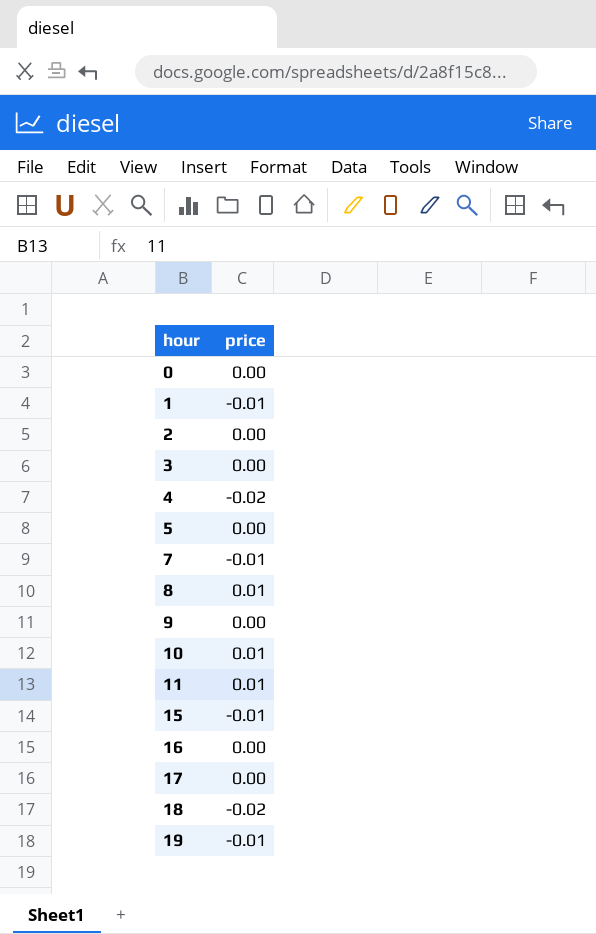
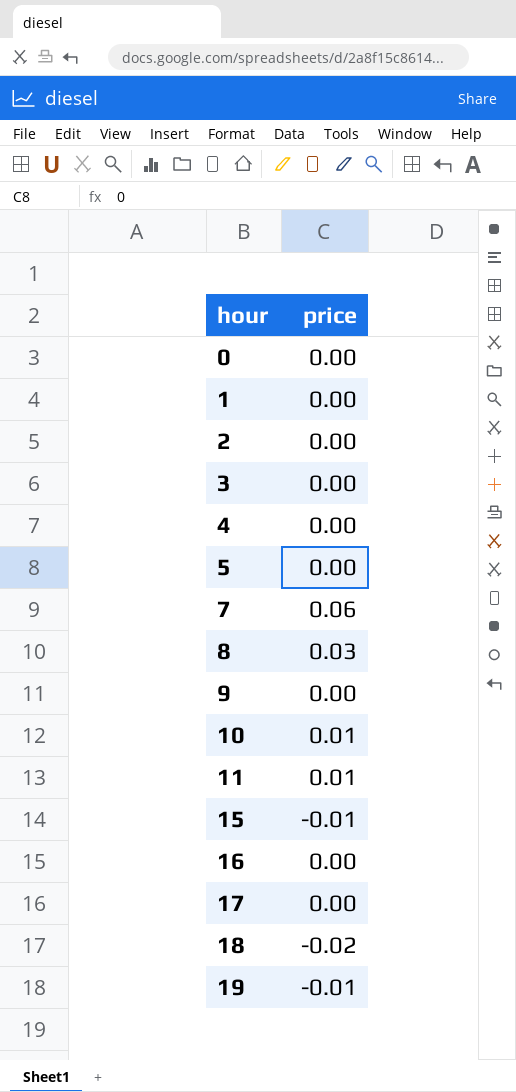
1 | price: -0.01 -> 0.00
4 | price: -0.02 -> 0.00
7 | price: -0.01 -> 0.06
8 | price: 0.01 -> 0.03

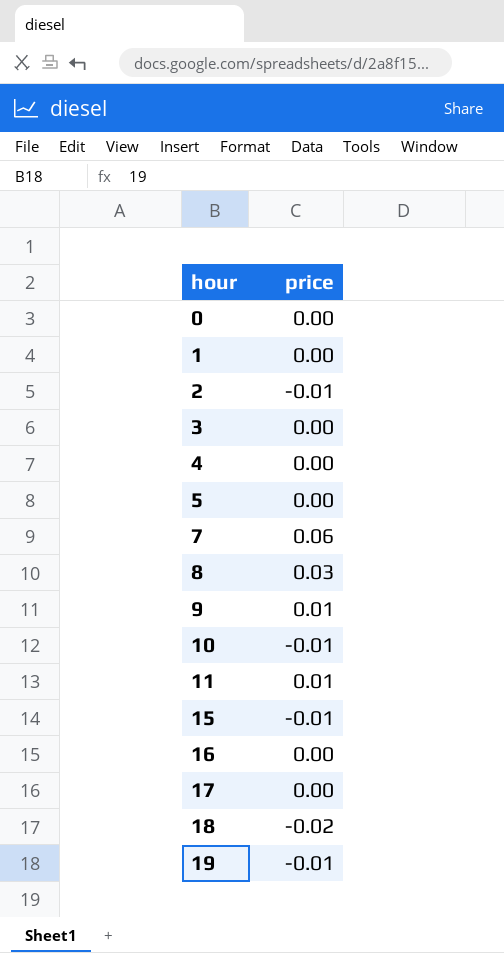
2 | price: 0.00 -> -0.01
9 | price: 0.00 -> 0.01
10 | price: 0.01 -> -0.01

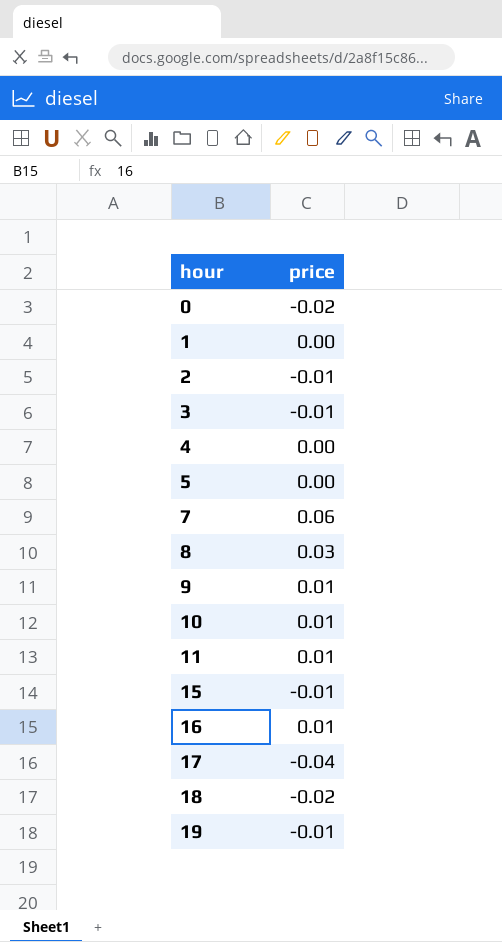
0 | price: 0.00 -> -0.02
3 | price: 0.00 -> -0.01
10 | price: -0.01 -> 0.01
16 | price: 0.00 -> 0.01
17 | price: 0.00 -> -0.04

